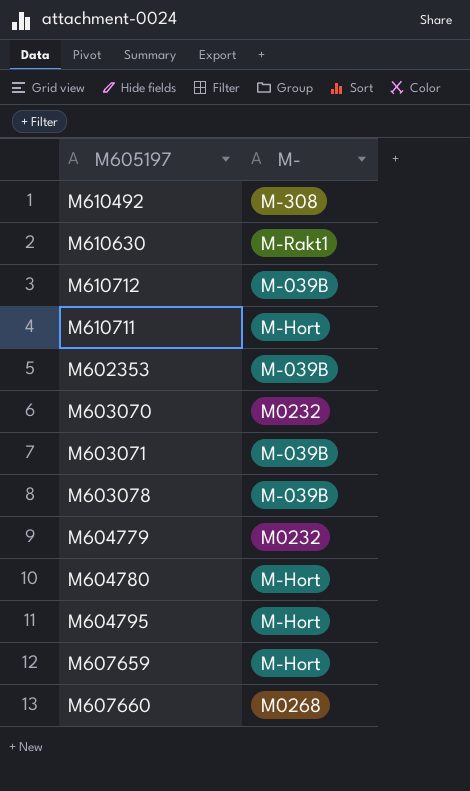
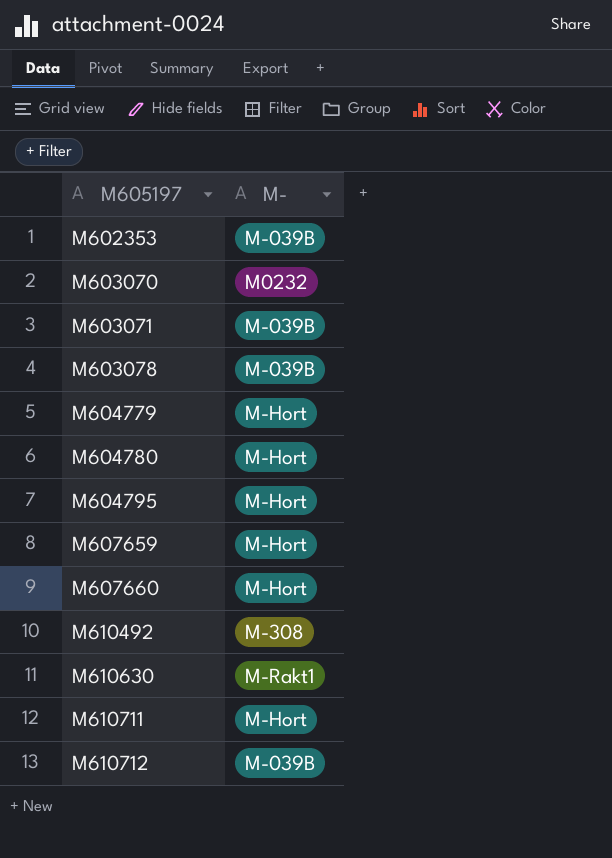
row order: none -> M605197 ascending
M604779 | M-: M0232 -> M-Hort
M607660 | M-: M0268 -> M-Hort

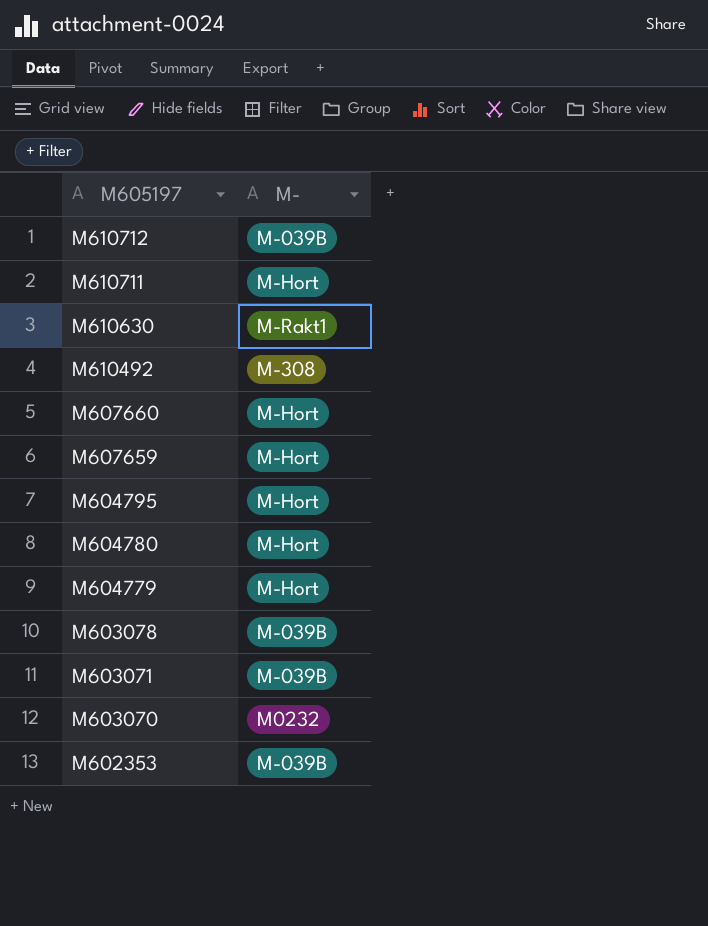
row order: M605197 ascending -> M605197 descending

